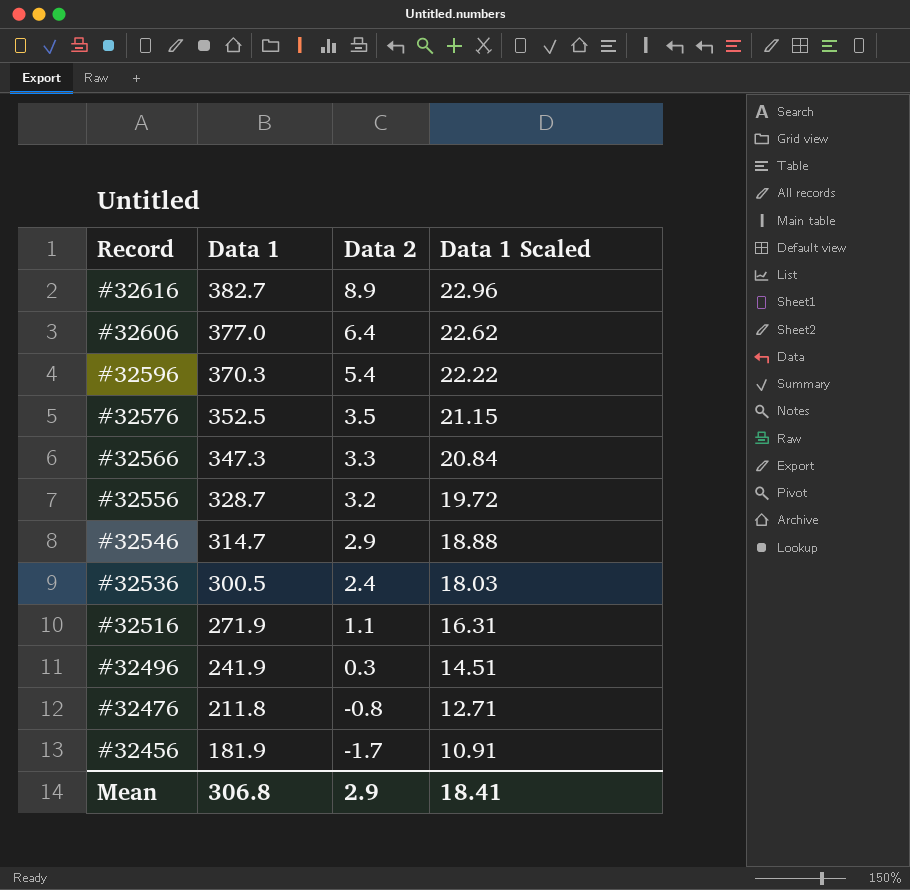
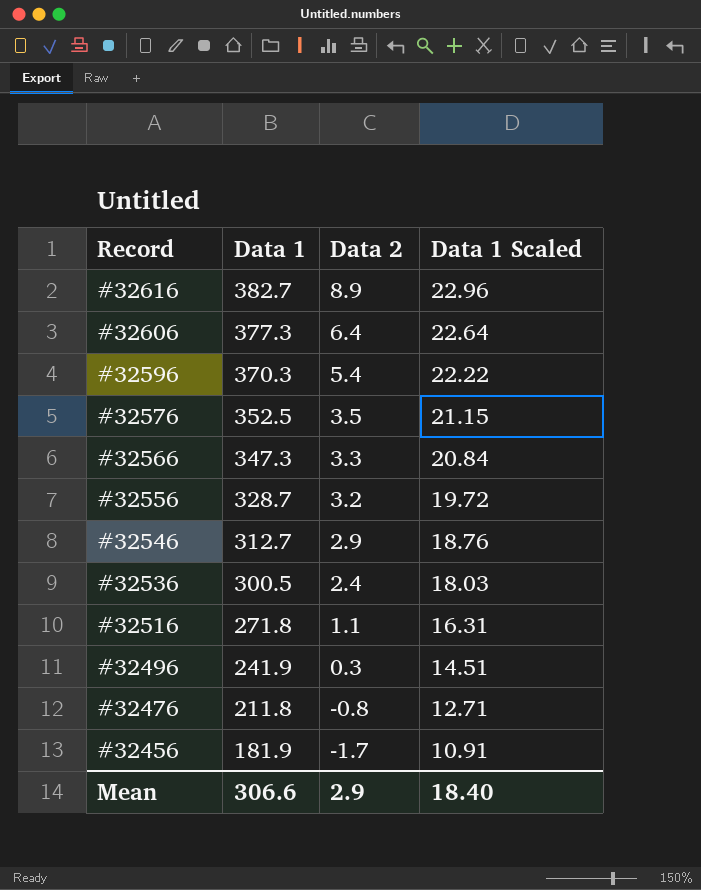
#32606 | Data 1: 377.0 -> 377.3
#32606 | Data 1 Scaled: 22.62 -> 22.64
#32546 | Data 1: 314.7 -> 312.7
#32546 | Data 1 Scaled: 18.88 -> 18.76
#32516 | Data 1: 271.9 -> 271.8
Mean | Data 1: 306.8 -> 306.6
Mean | Data 1 Scaled: 18.41 -> 18.40

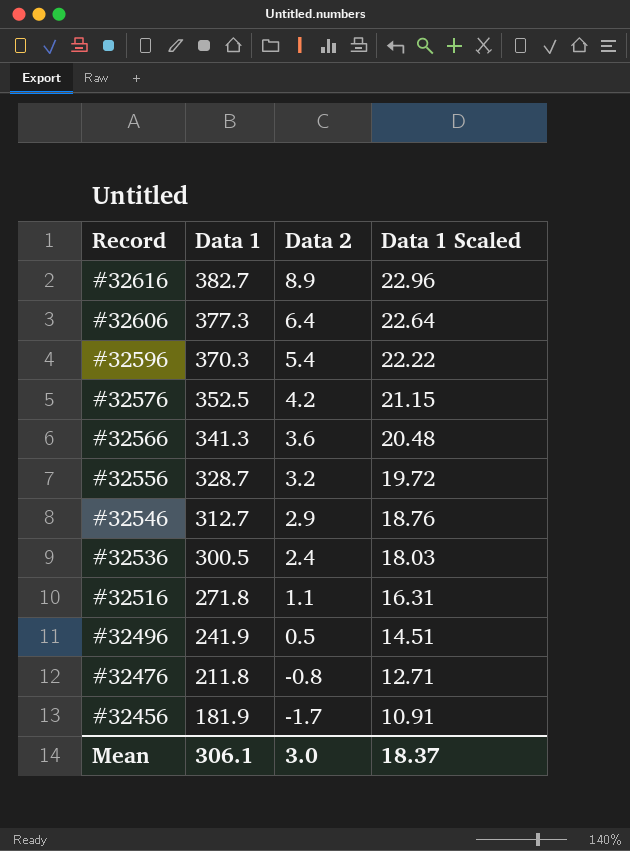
#32576 | Data 2: 3.5 -> 4.2
#32566 | Data 1: 347.3 -> 341.3
#32566 | Data 2: 3.3 -> 3.6
#32566 | Data 1 Scaled: 20.84 -> 20.48
#32496 | Data 2: 0.3 -> 0.5
Mean | Data 1: 306.6 -> 306.1
Mean | Data 2: 2.9 -> 3.0
Mean | Data 1 Scaled: 18.40 -> 18.37

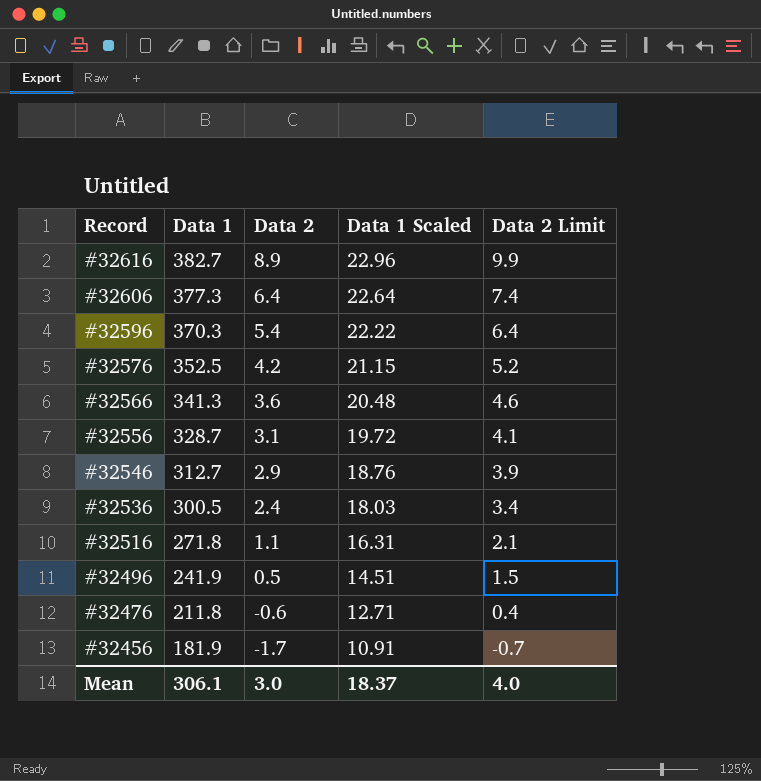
column Data 2 Limit | formula: none -> [Data 2] + 1
#32556 | Data 2: 3.2 -> 3.1
#32476 | Data 2: -0.8 -> -0.6

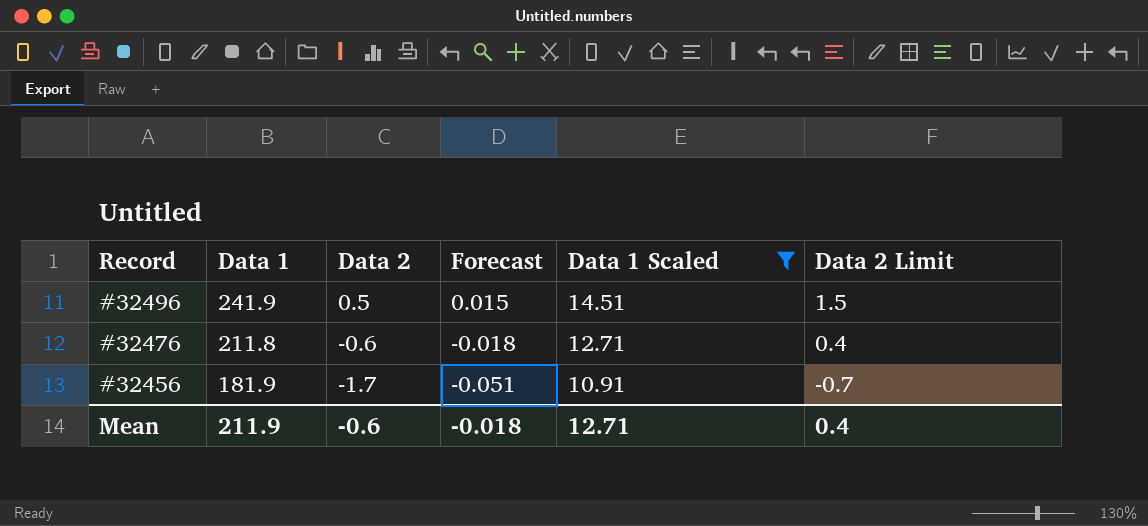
filter: none -> Data 1 Scaled <= 14.51
column Forecast | formula: none -> [Data 2] * 0.03
Mean | Data 1: 306.1 -> 211.9
Mean | Data 2: 3.0 -> -0.6
Mean | Data 1 Scaled: 18.37 -> 12.71
Mean | Data 2 Limit: 4.0 -> 0.4

